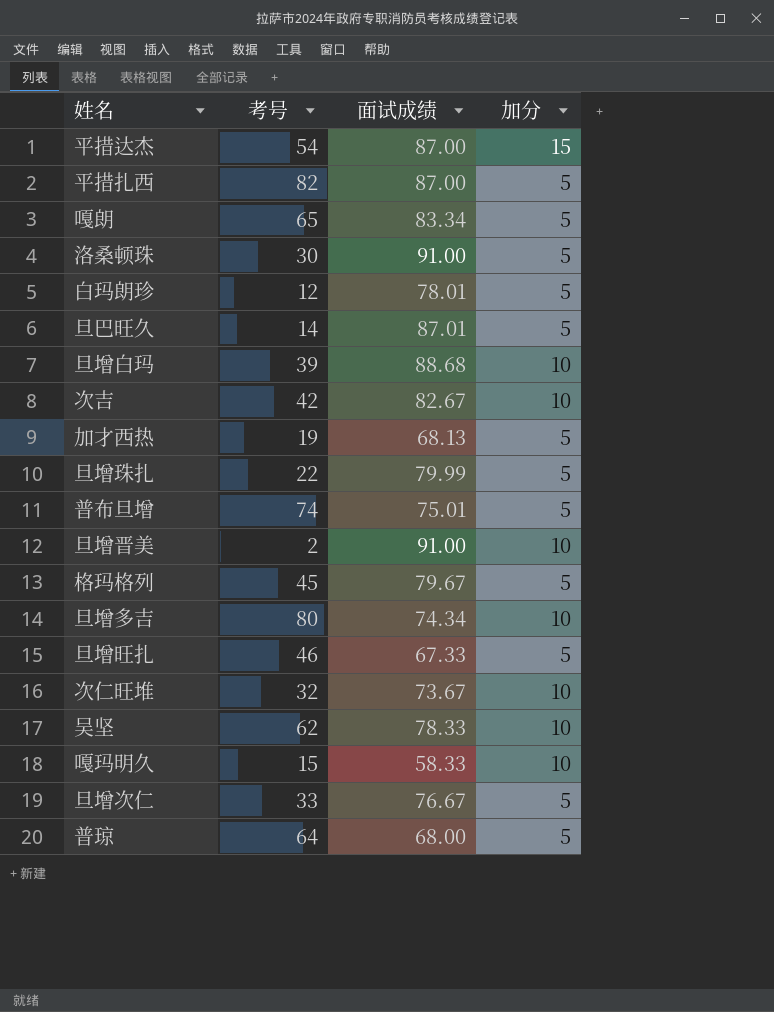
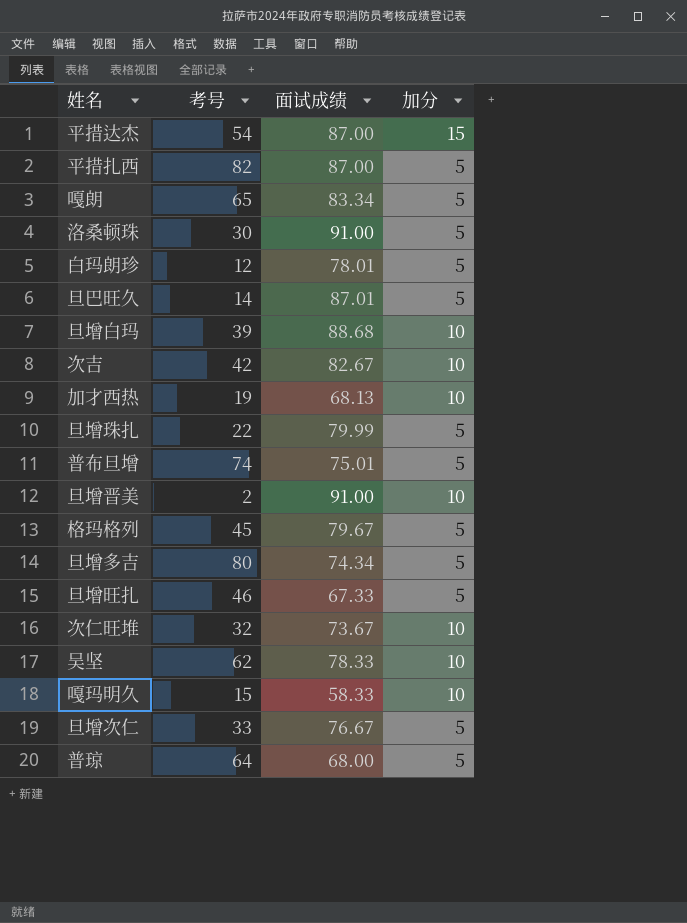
加才西热 | 加分: 5 -> 10
旦增多吉 | 加分: 10 -> 5

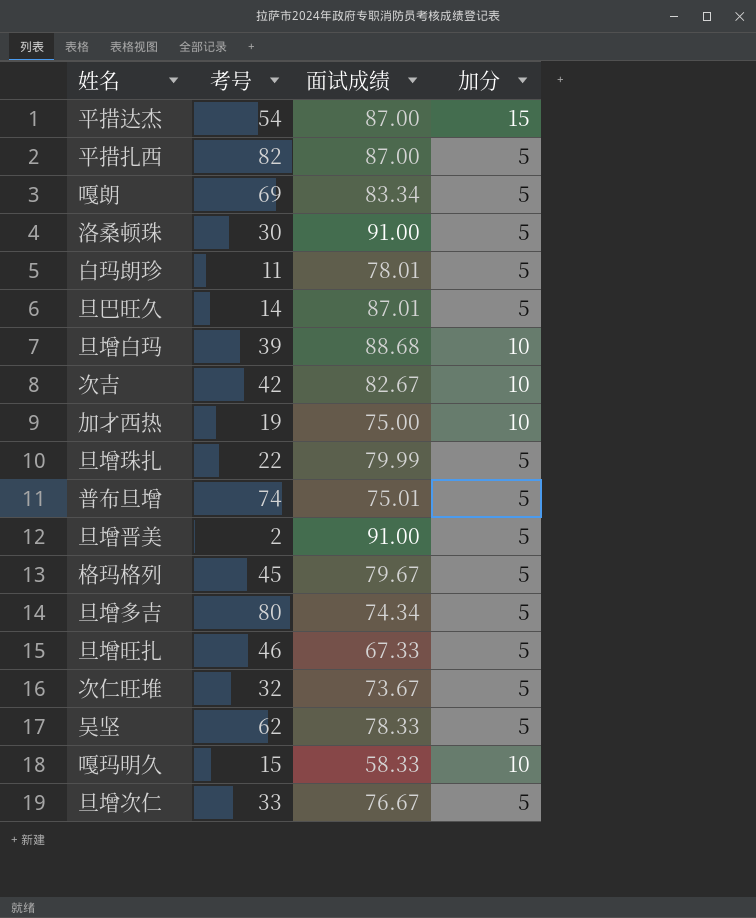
row 普琼: 64 | 68.00 | 5 -> none
嘎朗 | 考号: 65 -> 69
白玛朗珍 | 考号: 12 -> 11
加才西热 | 面试成绩: 68.13 -> 75.00
旦增晋美 | 加分: 10 -> 5
次仁旺堆 | 加分: 10 -> 5
吴坚 | 加分: 10 -> 5

